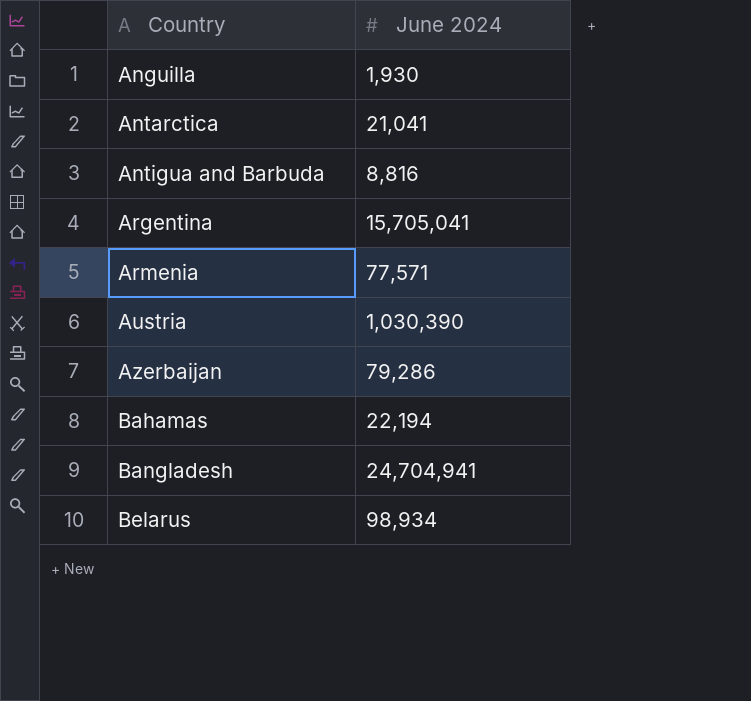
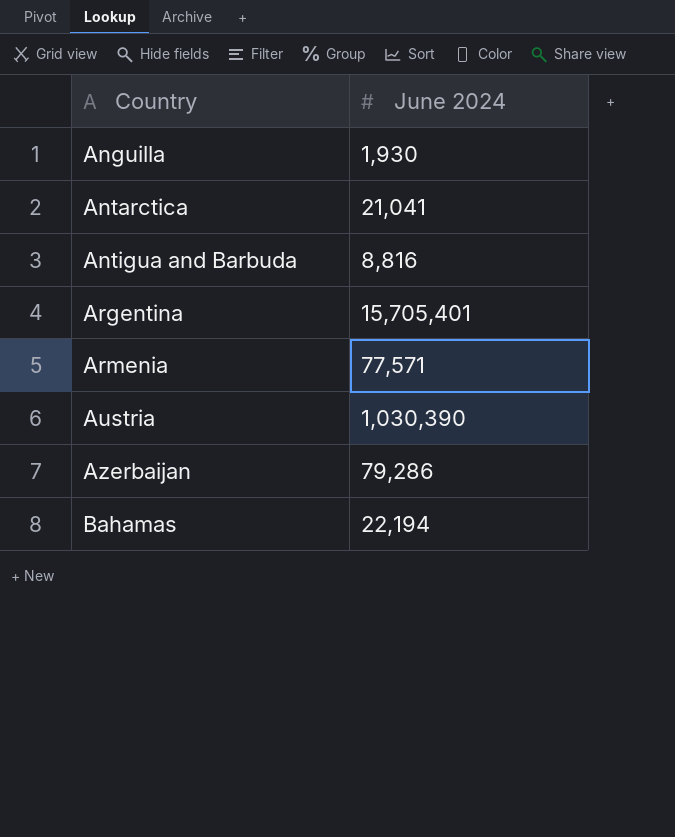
row Bangladesh: 24,704,941 -> none
row Belarus: 98,934 -> none
Argentina | June 2024: 15,705,041 -> 15,705,401

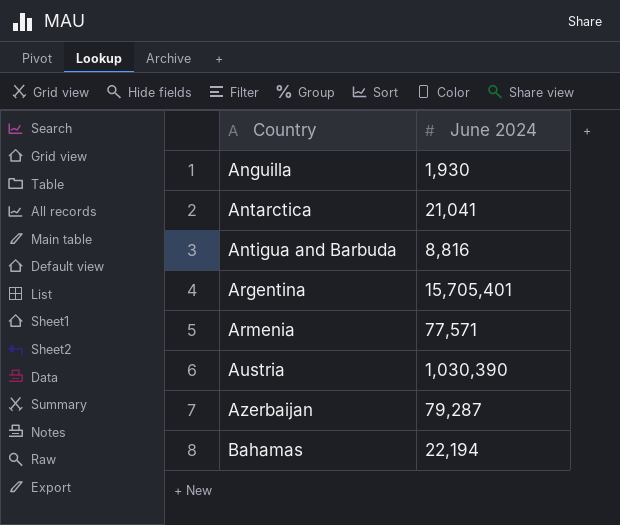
Azerbaijan | June 2024: 79,286 -> 79,287

